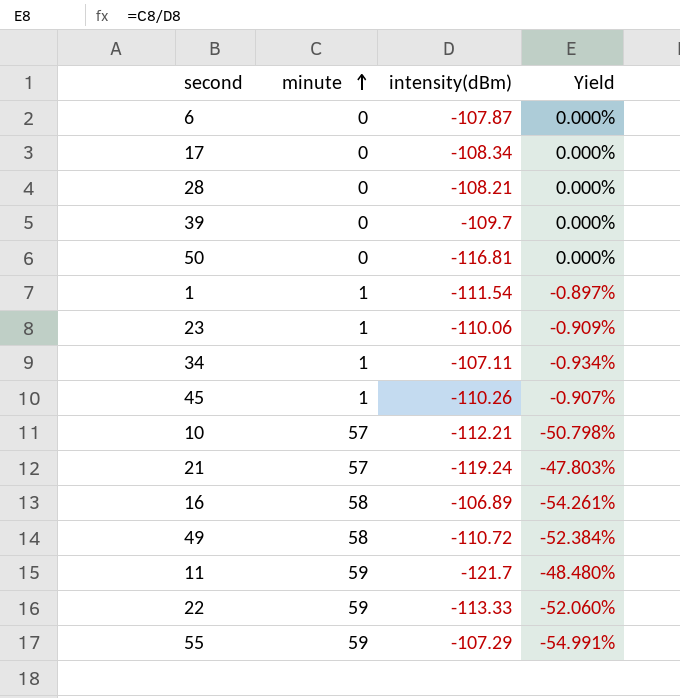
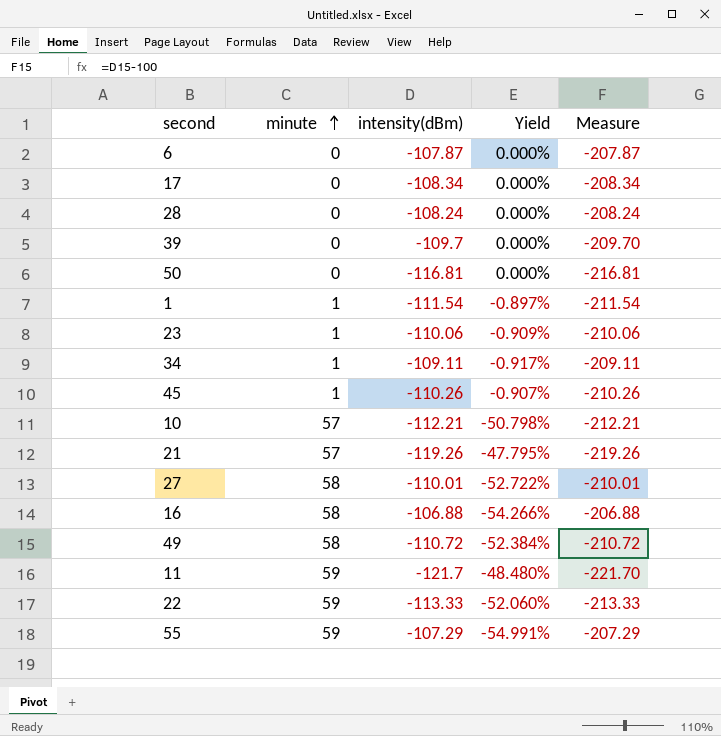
column Measure | formula: none -> [intensity(dBm)] - 100
28 | intensity(dBm): -108.21 -> -108.24
34 | intensity(dBm): -107.11 -> -109.11
34 | Yield: -0.934% -> -0.917%
21 | intensity(dBm): -119.24 -> -119.26
21 | Yield: -47.803% -> -47.795%
row 27: none -> 58 | -110.01 | -52.722% | -210.01
16 | intensity(dBm): -106.89 -> -106.88
16 | Yield: -54.261% -> -54.266%

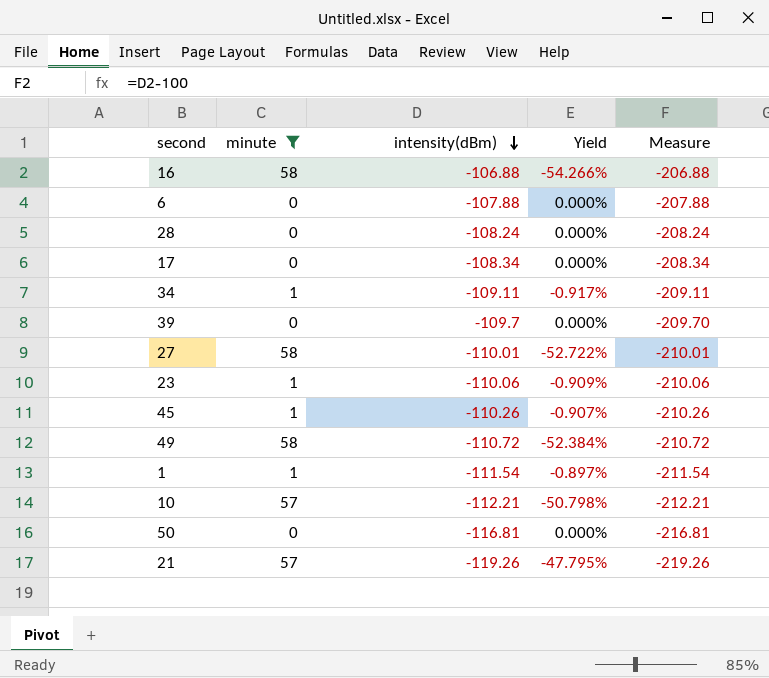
filter: none -> minute != 59
row order: minute ascending -> intensity(dBm) descending
6 | intensity(dBm): -107.87 -> -107.88
6 | Measure: -207.87 -> -207.88

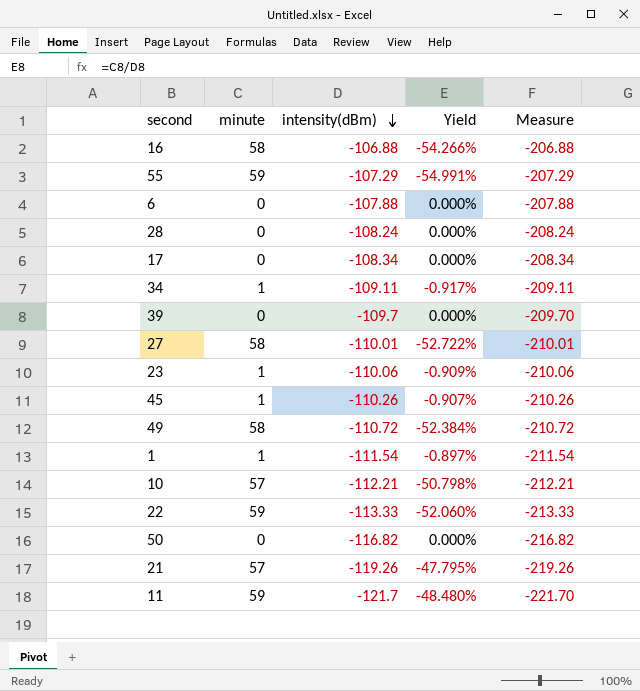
filter: minute != 59 -> none
50 | intensity(dBm): -116.81 -> -116.82
50 | Measure: -216.81 -> -216.82

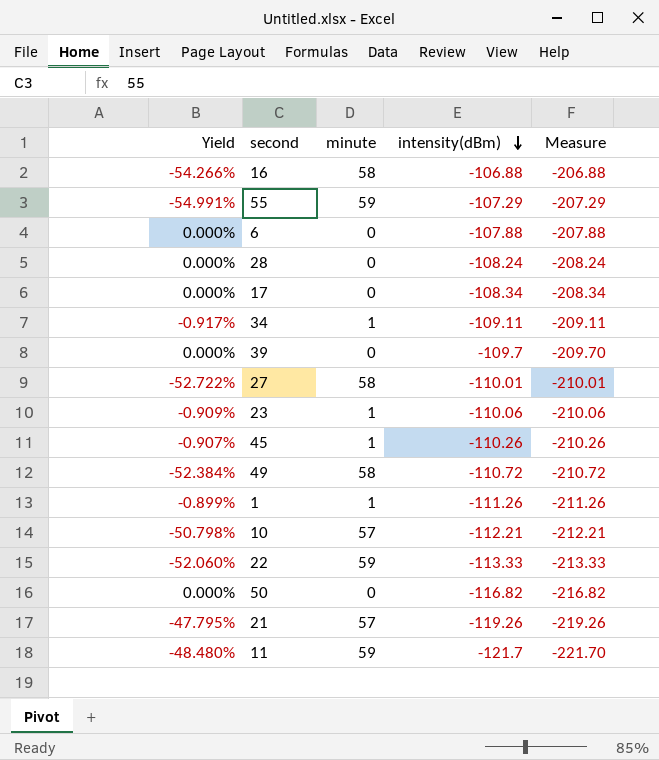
column Yield | position: 4 -> 1
1 | Yield: -0.897% -> -0.899%
1 | intensity(dBm): -111.54 -> -111.26
1 | Measure: -211.54 -> -211.26

